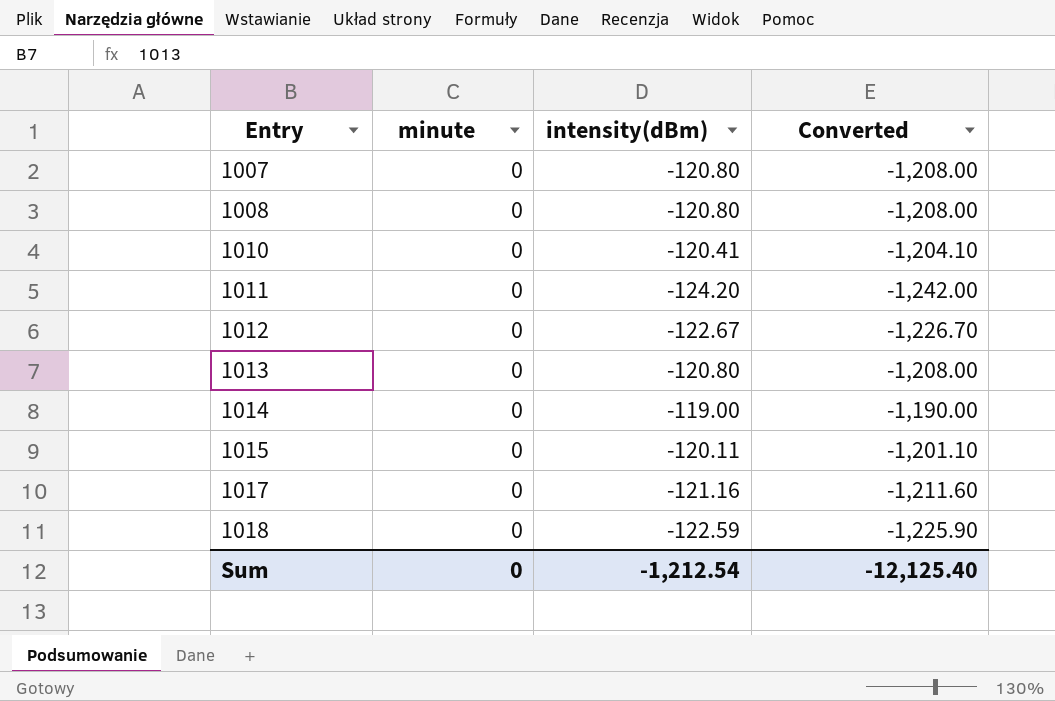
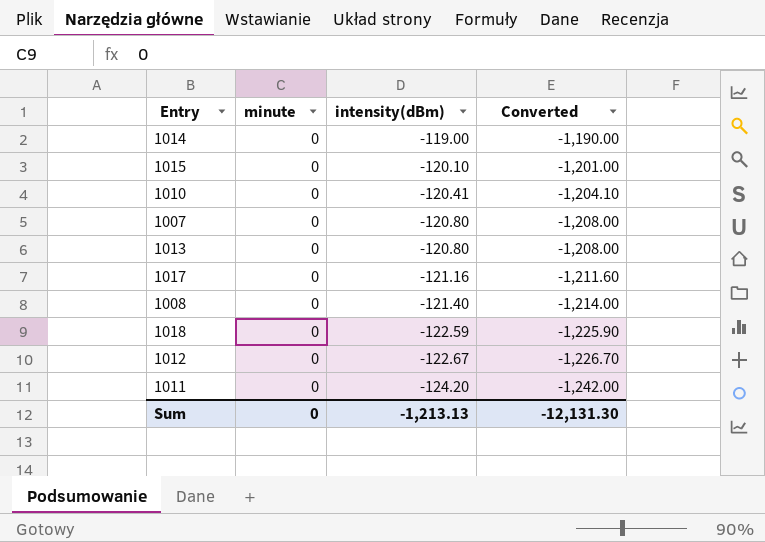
row order: Entry ascending -> intensity(dBm) descending
1015 | intensity(dBm): -120.11 -> -120.10
1015 | Converted: -1,201.10 -> -1,201.00
1008 | intensity(dBm): -120.80 -> -121.40
1008 | Converted: -1,208.00 -> -1,214.00
Sum | intensity(dBm): -1,212.54 -> -1,213.13
Sum | Converted: -12,125.40 -> -12,131.30

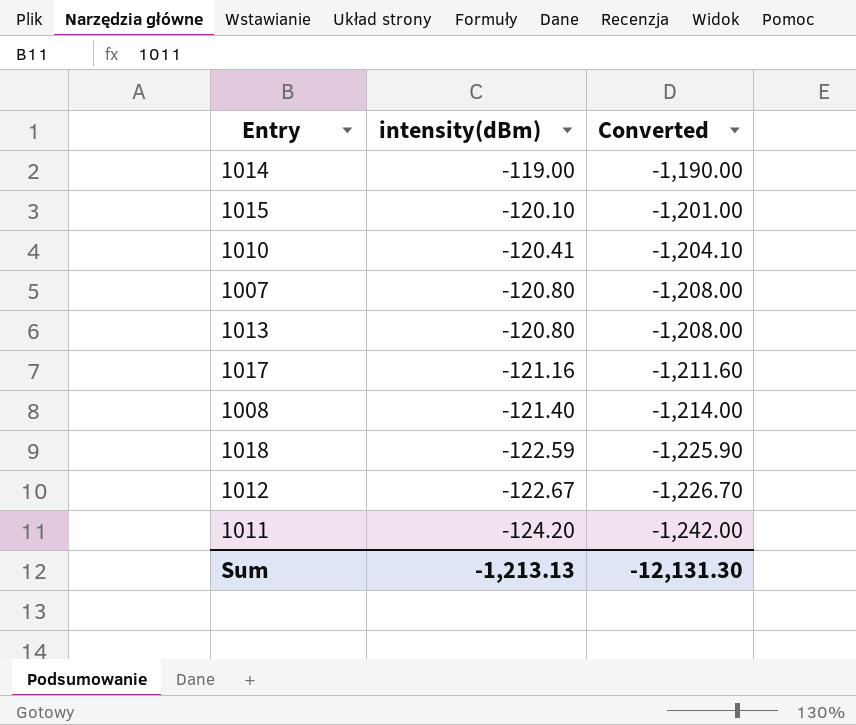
column minute | position: 2 -> none

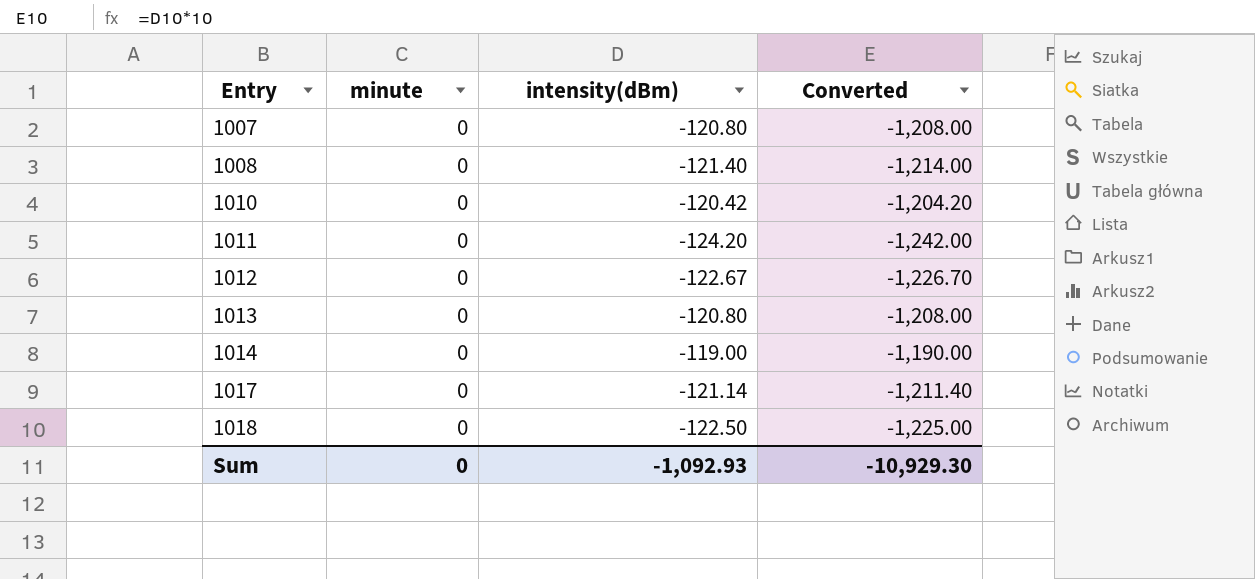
row order: intensity(dBm) descending -> Entry ascending
column minute | position: none -> 2
row 1015: -120.10 | -1,201.00 -> none
1010 | intensity(dBm): -120.41 -> -120.42
1010 | Converted: -1,204.10 -> -1,204.20
1017 | intensity(dBm): -121.16 -> -121.14
1017 | Converted: -1,211.60 -> -1,211.40
1018 | intensity(dBm): -122.59 -> -122.50
1018 | Converted: -1,225.90 -> -1,225.00
Sum | intensity(dBm): -1,213.13 -> -1,092.93
Sum | Converted: -12,131.30 -> -10,929.30

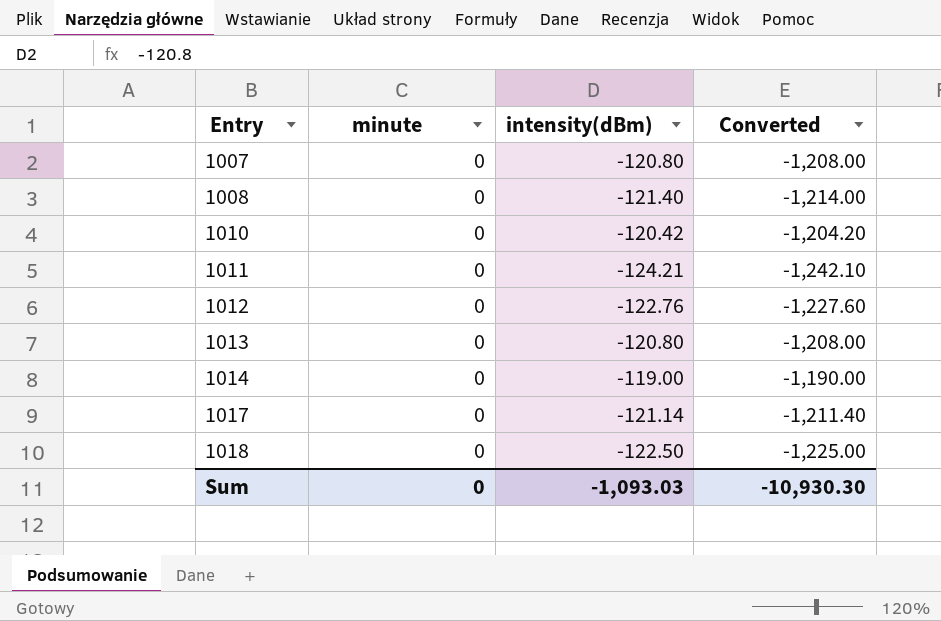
1011 | intensity(dBm): -124.20 -> -124.21
1011 | Converted: -1,242.00 -> -1,242.10
1012 | intensity(dBm): -122.67 -> -122.76
1012 | Converted: -1,226.70 -> -1,227.60
Sum | intensity(dBm): -1,092.93 -> -1,093.03
Sum | Converted: -10,929.30 -> -10,930.30

